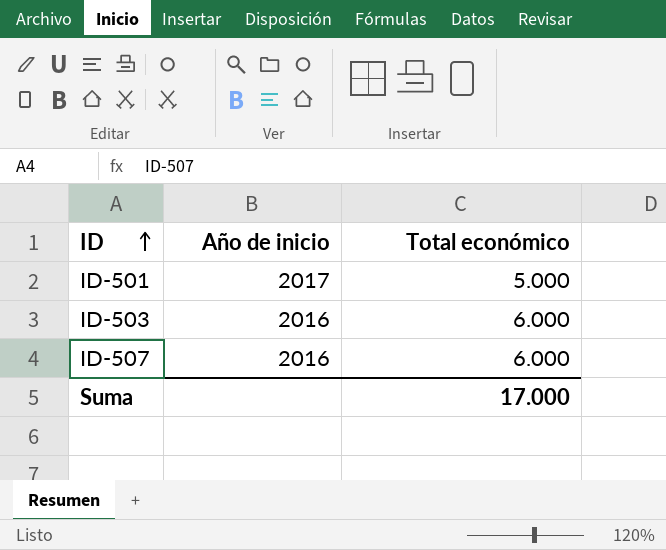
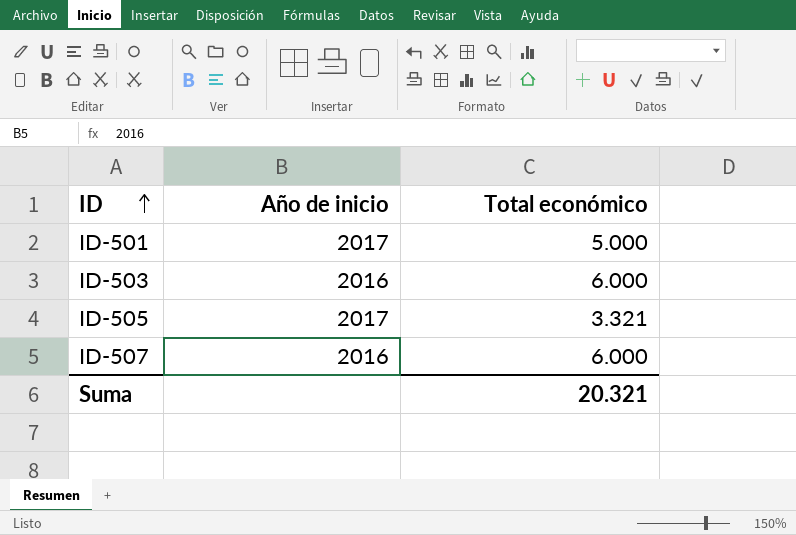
row ID-505: none -> 2017 | 3.321
Suma | Total económico: 17.000 -> 20.321

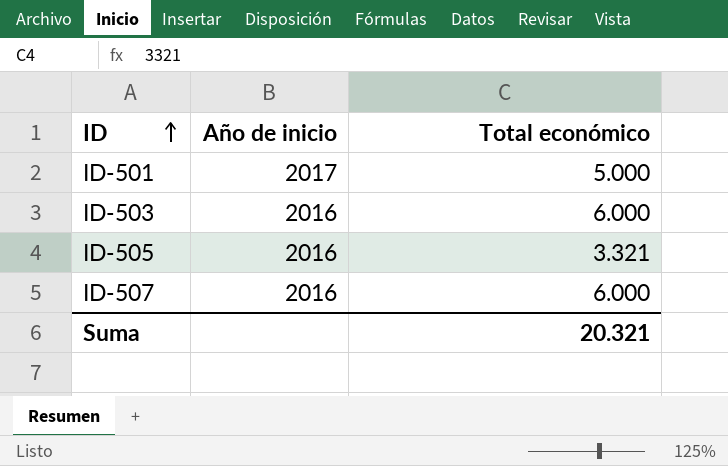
ID-505 | Año de inicio: 2017 -> 2016

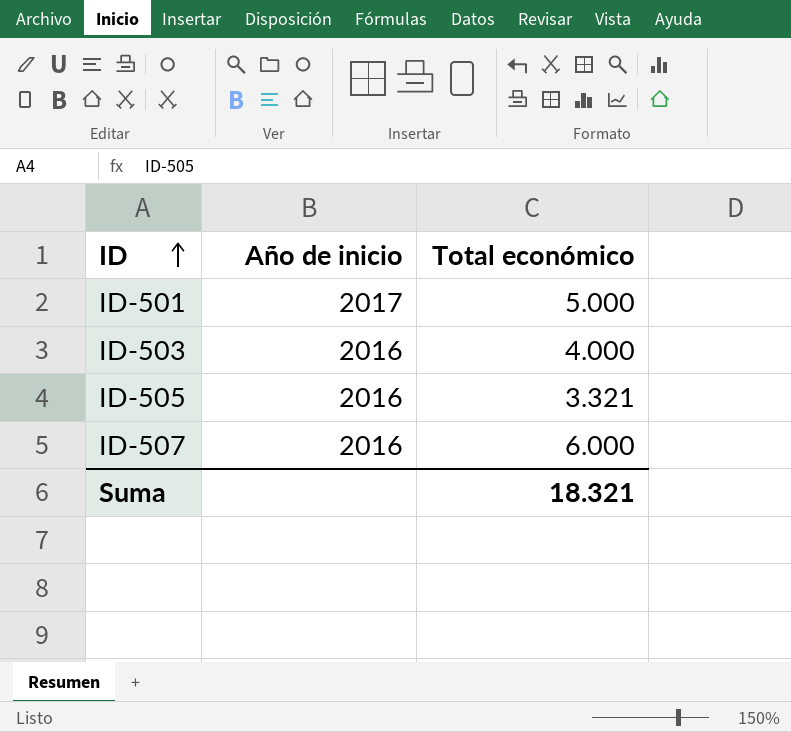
ID-503 | Total económico: 6.000 -> 4.000
Suma | Total económico: 20.321 -> 18.321

